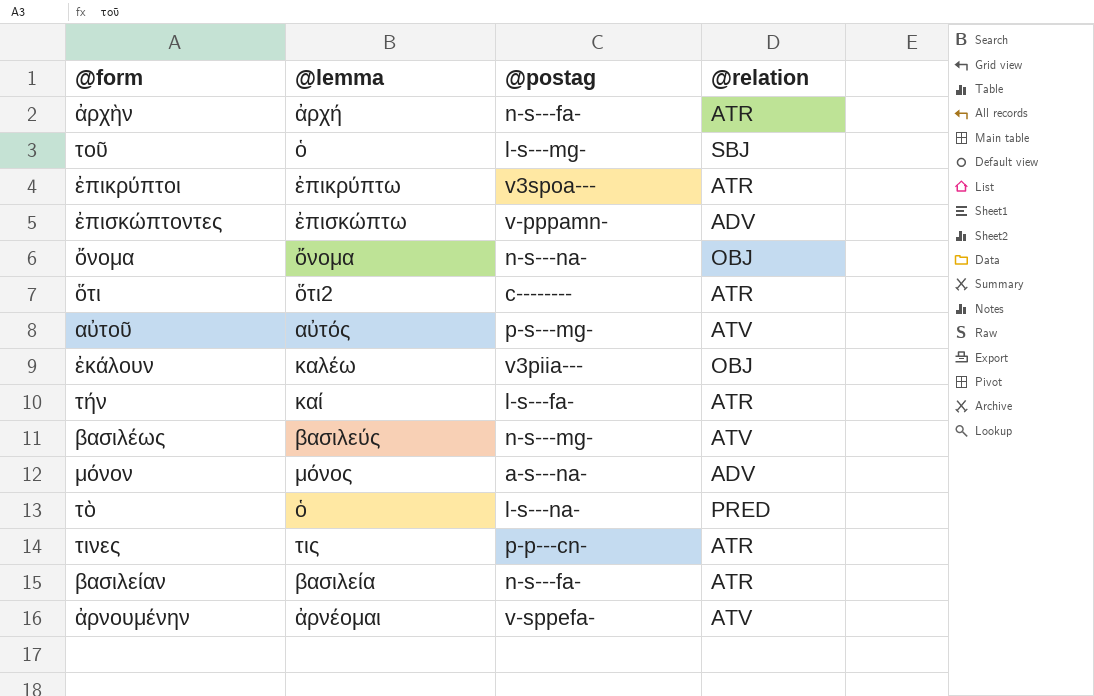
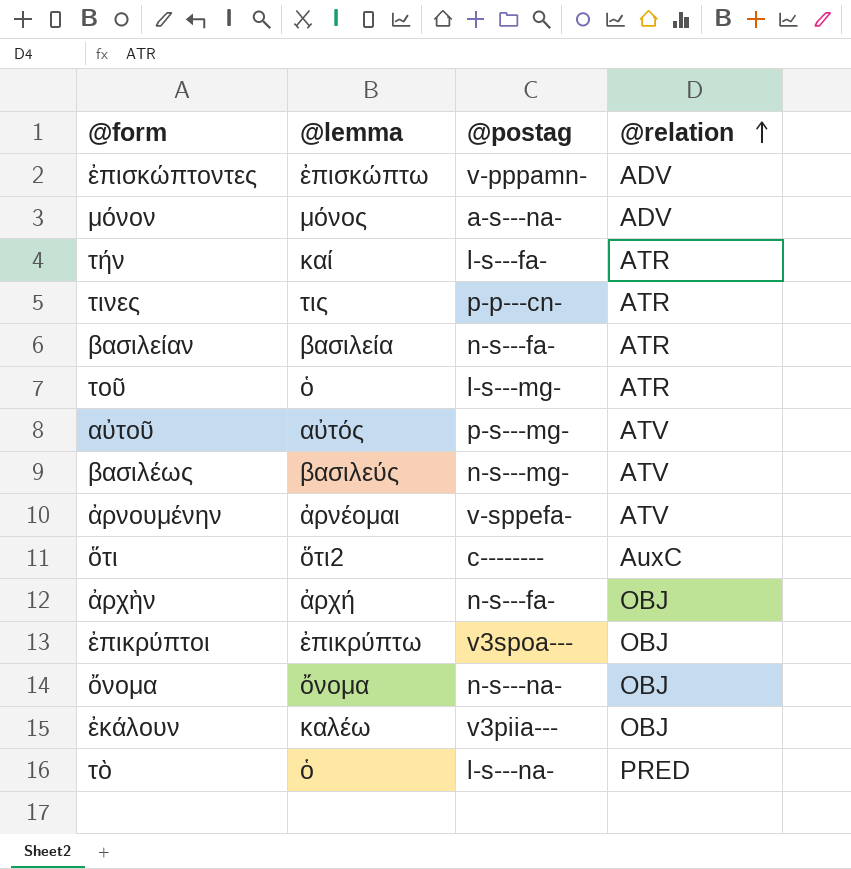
row order: none -> @relation ascending
τοῦ | @relation: SBJ -> ATR
ὅτι | @relation: ATR -> AuxC
ἀρχὴν | @relation: ATR -> OBJ
ἐπικρύπτοι | @relation: ATR -> OBJ

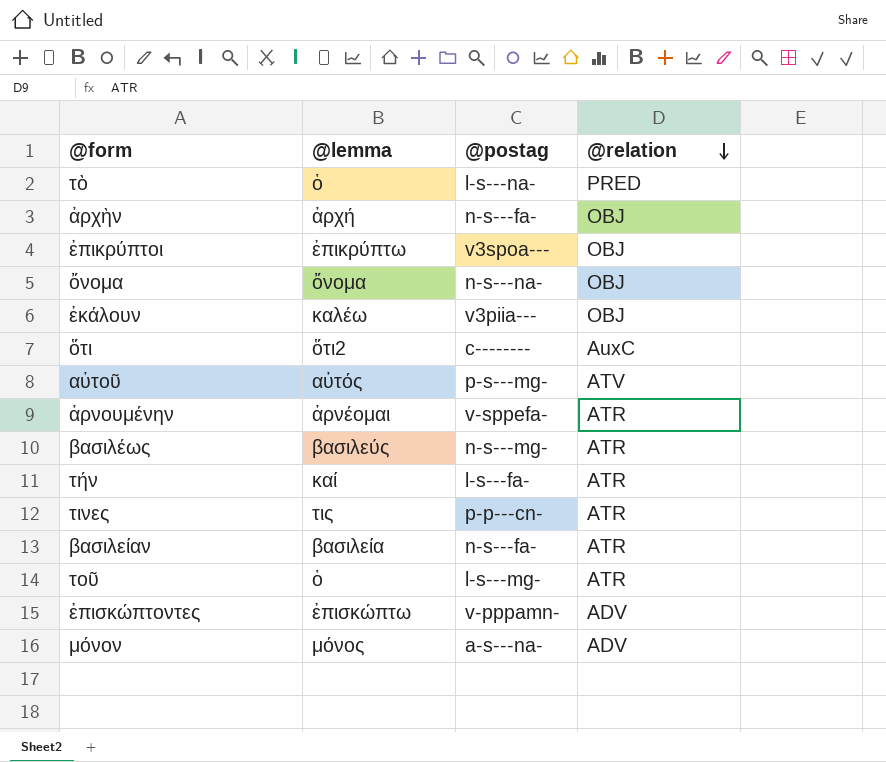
row order: @relation ascending -> @relation descending
ἀρνουμένην | @relation: ATV -> ATR
βασιλέως | @relation: ATV -> ATR

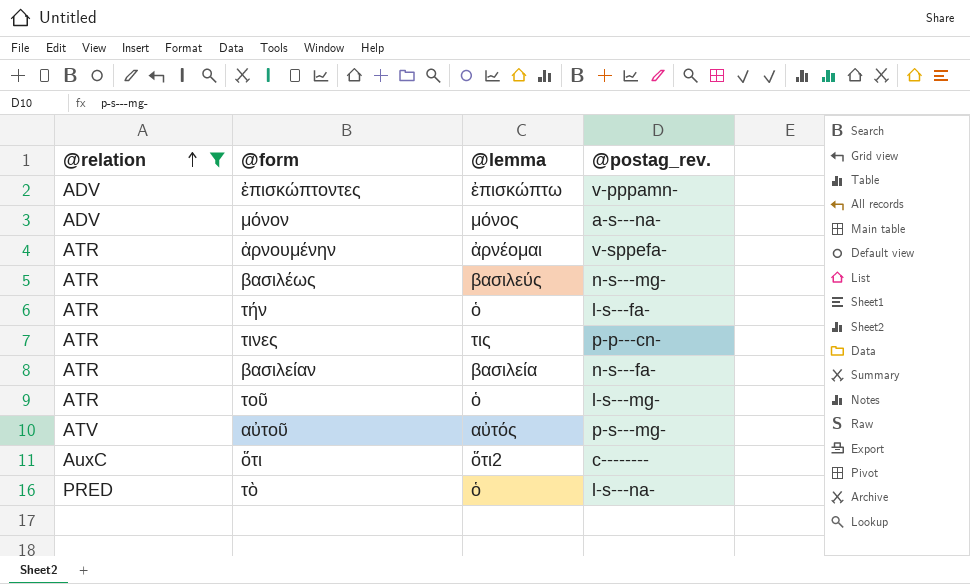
filter: none -> @relation != OBJ
row order: @relation descending -> @relation ascending
column @relation | position: 4 -> 1
column name: @postag -> @postag_rev.
τήν | @lemma: καί -> ὁ

